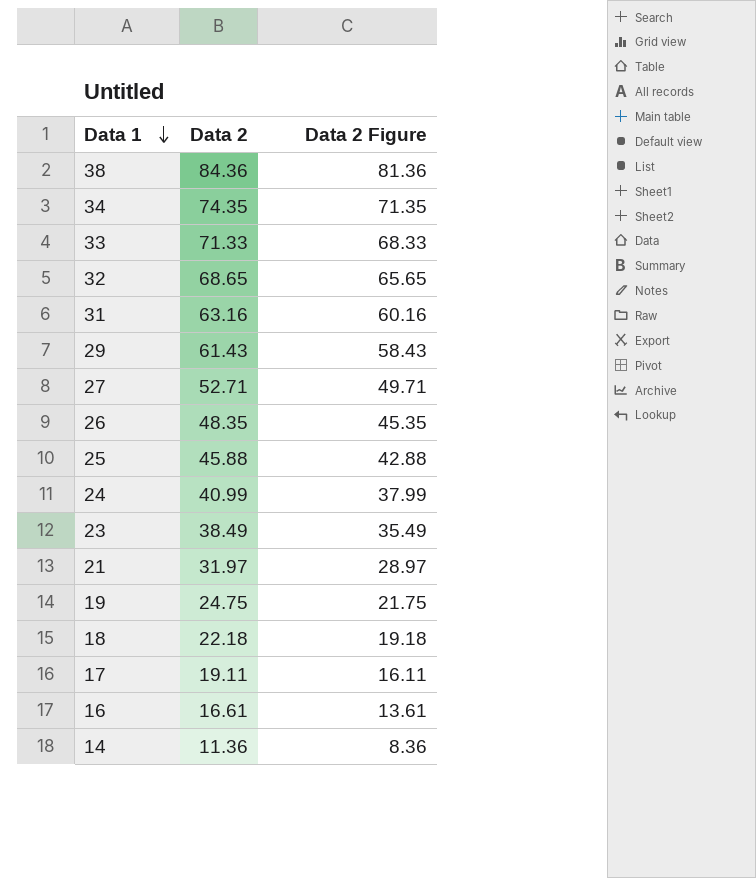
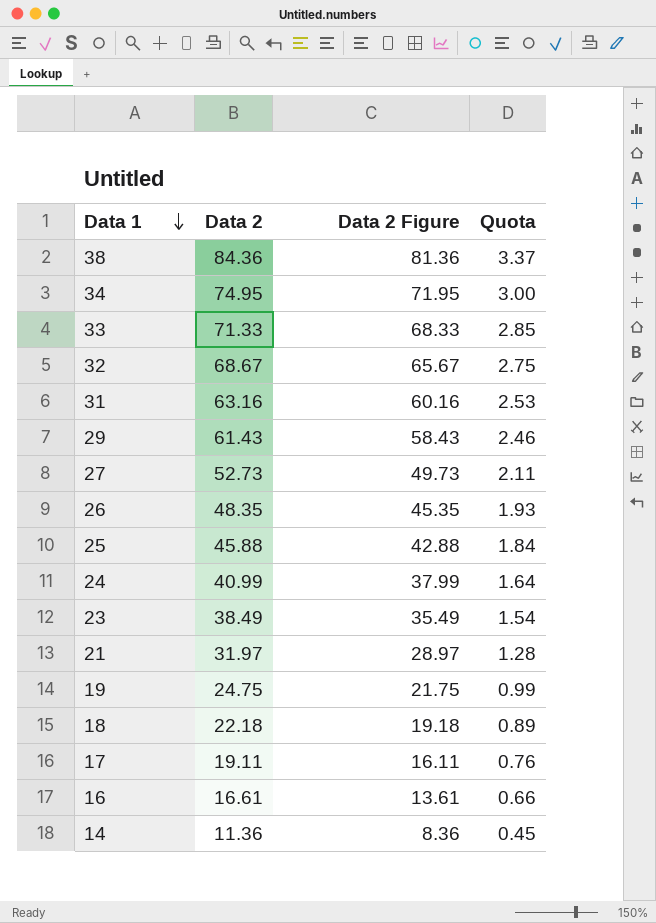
column Quota | formula: none -> [Data 2] * 0.04
34 | Data 2: 74.35 -> 74.95
34 | Data 2 Figure: 71.35 -> 71.95
32 | Data 2: 68.65 -> 68.67
32 | Data 2 Figure: 65.65 -> 65.67
27 | Data 2: 52.71 -> 52.73
27 | Data 2 Figure: 49.71 -> 49.73

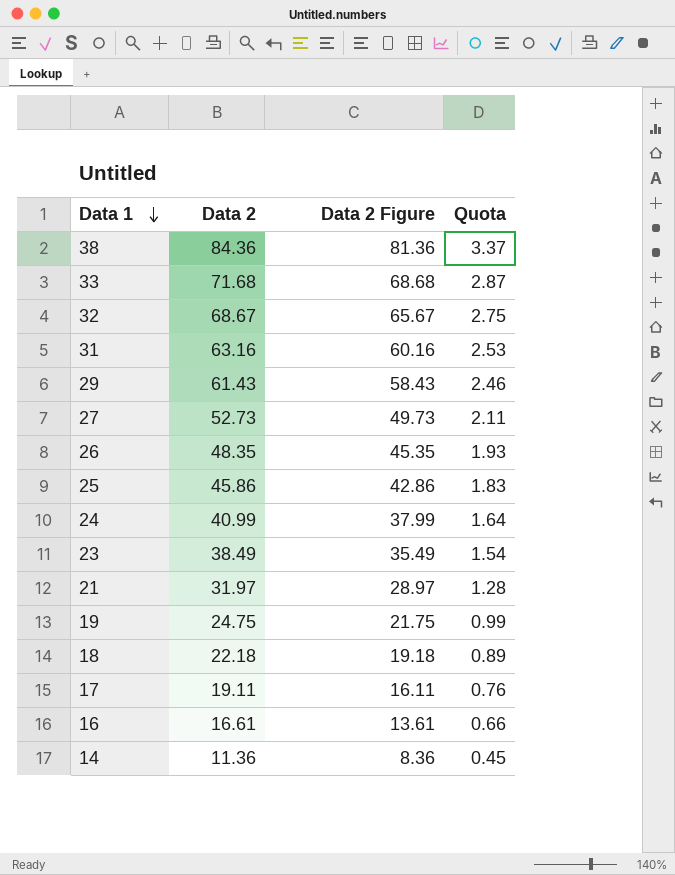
row 34: 74.95 | 71.95 | 3.00 -> none
33 | Data 2: 71.33 -> 71.68
33 | Data 2 Figure: 68.33 -> 68.68
33 | Quota: 2.85 -> 2.87
25 | Data 2: 45.88 -> 45.86
25 | Data 2 Figure: 42.88 -> 42.86
25 | Quota: 1.84 -> 1.83

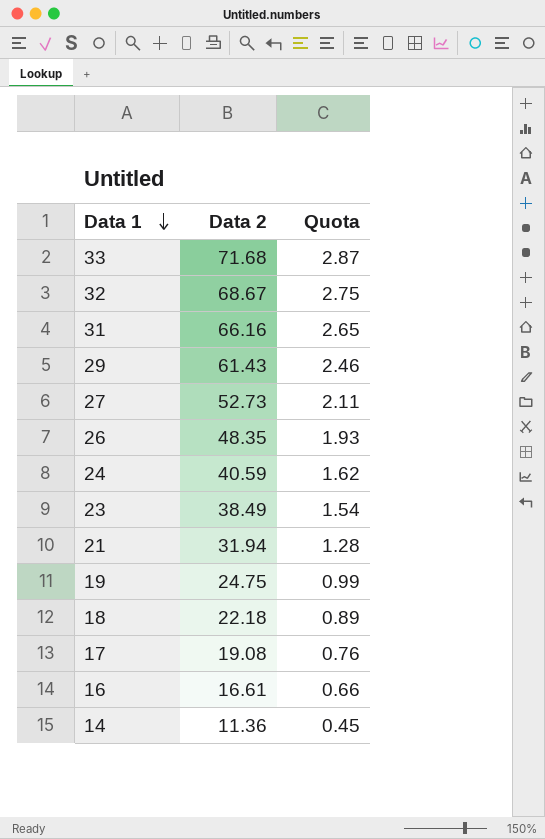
column Data 2 Figure | formula: [Data 2] - 3 -> none
row 38: 84.36 | 81.36 | 3.37 -> none
row 25: 45.86 | 42.86 | 1.83 -> none
31 | Data 2: 63.16 -> 66.16
31 | Quota: 2.53 -> 2.65
24 | Data 2: 40.99 -> 40.59
24 | Quota: 1.64 -> 1.62
21 | Data 2: 31.97 -> 31.94
17 | Data 2: 19.11 -> 19.08

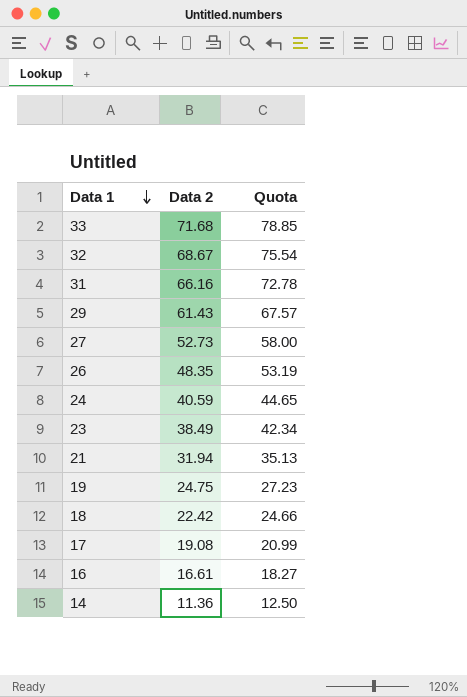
column Quota | formula: [Data 2] * 0.04 -> [Data 2] * 1.1
18 | Data 2: 22.18 -> 22.42

